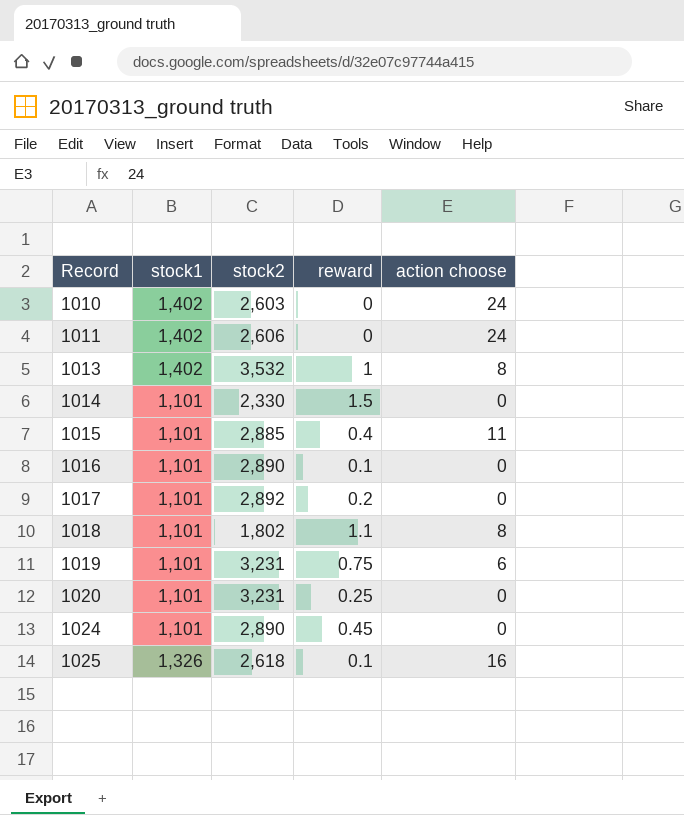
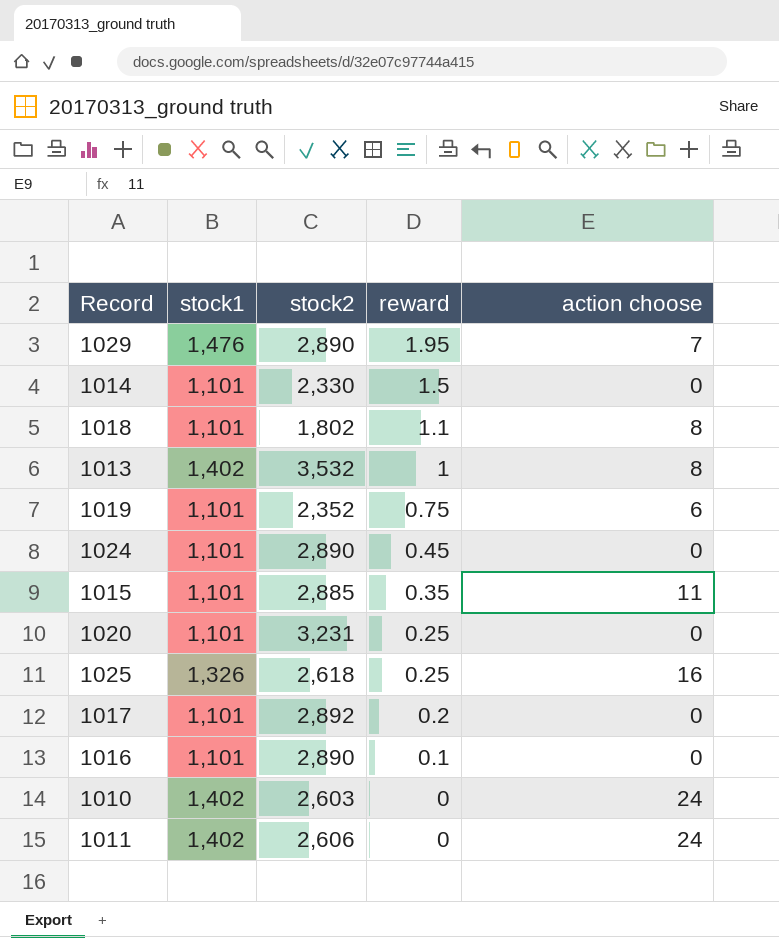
row order: Record ascending -> reward descending
row 1029: none -> 1,476 | 2,890 | 1.95 | 7
1019 | stock2: 3,231 -> 2,352
1015 | reward: 0.4 -> 0.35
1025 | reward: 0.1 -> 0.25

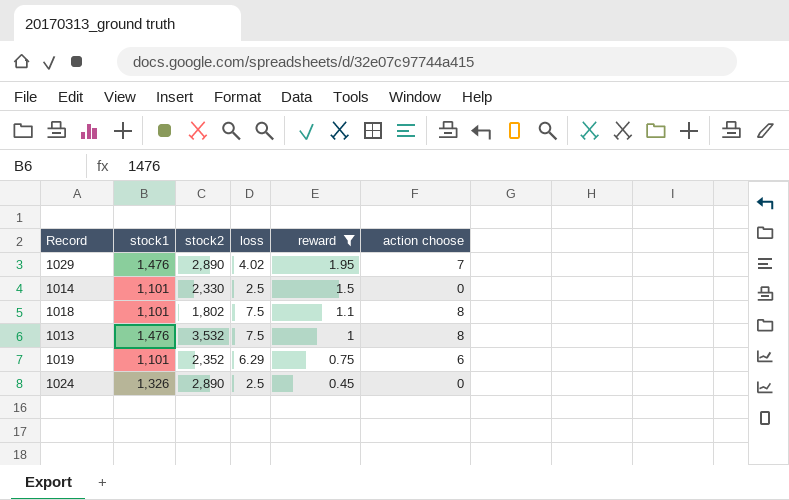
filter: none -> reward >= 0.45
column loss | position: none -> 4
1013 | stock1: 1,402 -> 1,476
1024 | stock1: 1,101 -> 1,326

